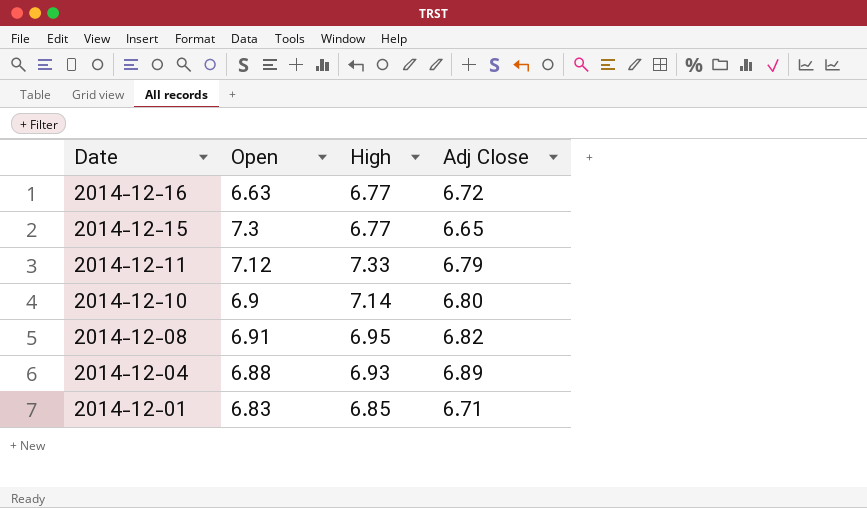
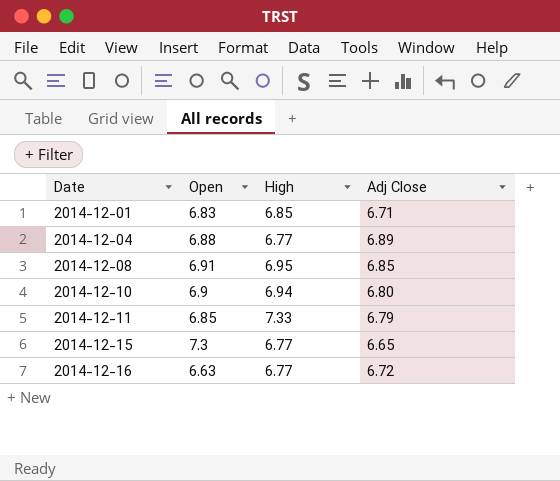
row order: Date descending -> Date ascending
2014-12-04 | High: 6.93 -> 6.77
2014-12-08 | Adj Close: 6.82 -> 6.85
2014-12-10 | High: 7.14 -> 6.94
2014-12-11 | Open: 7.12 -> 6.85

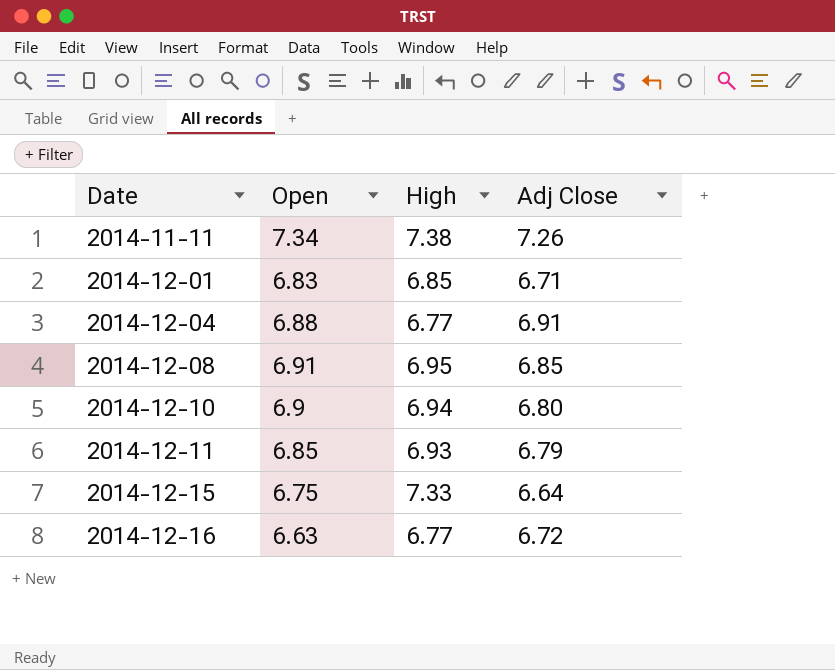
row 2014-11-11: none -> 7.34 | 7.38 | 7.26
2014-12-04 | Adj Close: 6.89 -> 6.91
2014-12-11 | High: 7.33 -> 6.93
2014-12-15 | Open: 7.3 -> 6.75
2014-12-15 | High: 6.77 -> 7.33
2014-12-15 | Adj Close: 6.65 -> 6.64

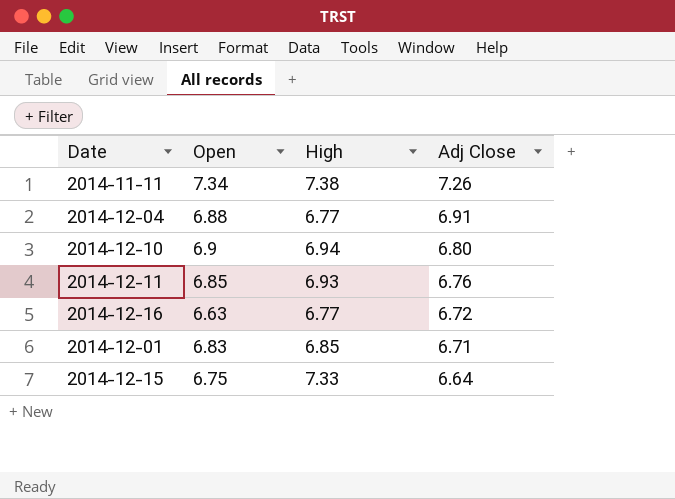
row order: Date ascending -> Adj Close descending
row 2014-12-08: 6.91 | 6.95 | 6.85 -> none
2014-12-11 | Adj Close: 6.79 -> 6.76

